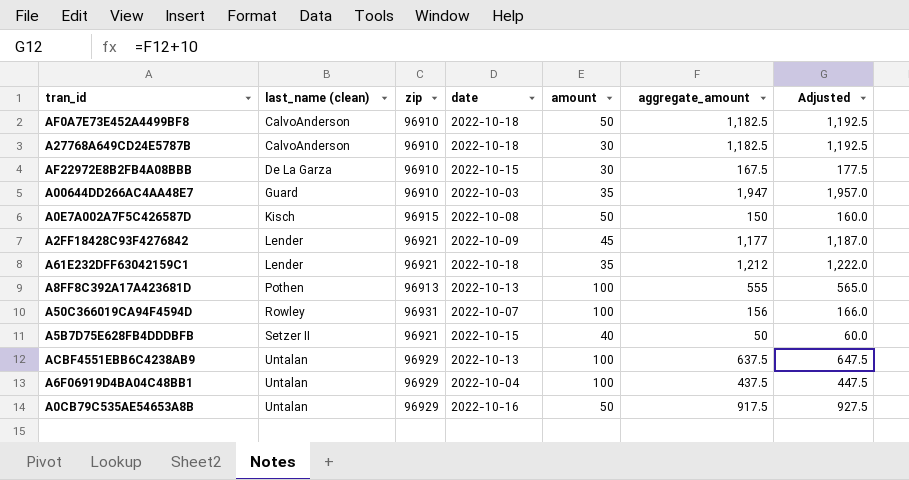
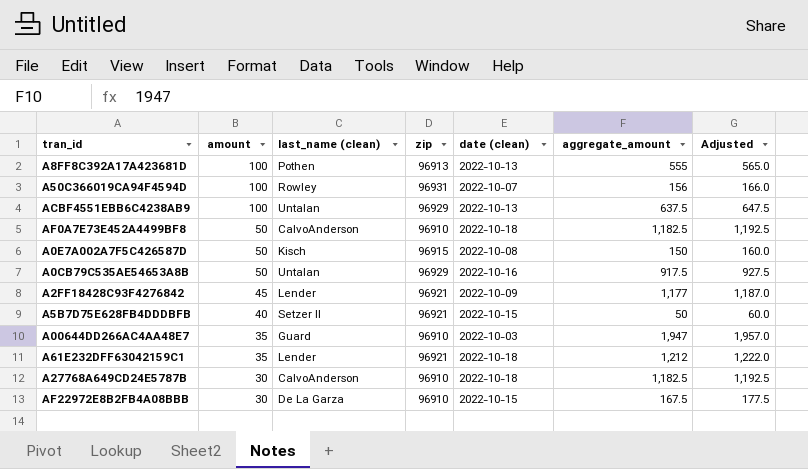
row order: last_name (clean) ascending -> amount descending
column amount | position: 5 -> 2
column name: date -> date (clean)
row A6F06919D4BA04C48BB1: Untalan | 96929 | 2022-10-04 | 100 | 437.5 | 447.5 -> none

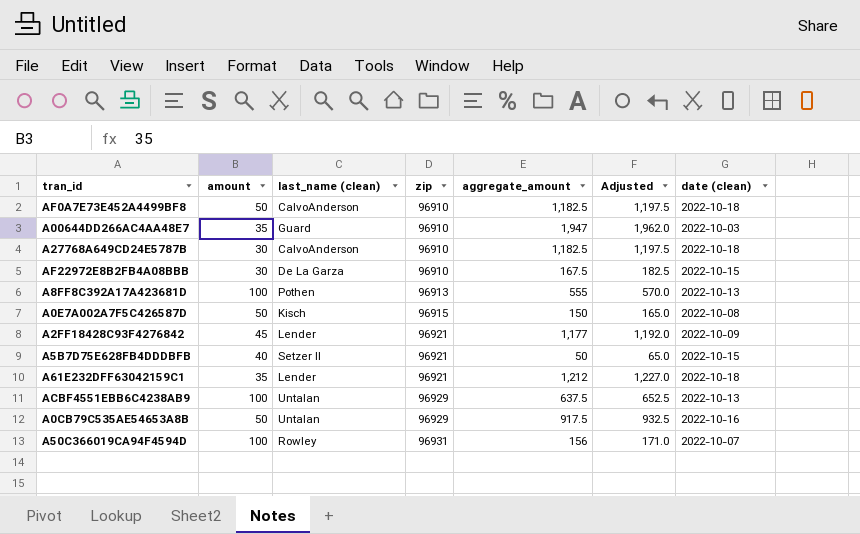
row order: amount descending -> zip ascending
column Adjusted | formula: [aggregate_amount] + 10 -> [aggregate_amount] + 15
column date (clean) | position: 5 -> 7

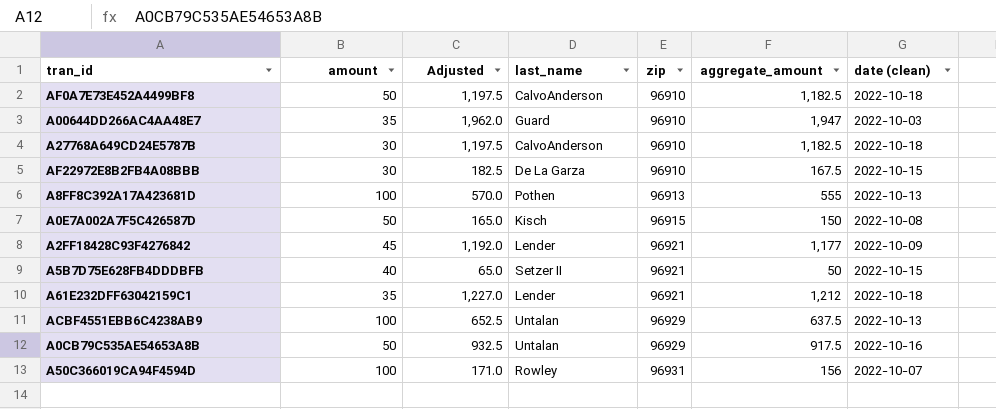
column Adjusted | position: 6 -> 3
column name: last_name (clean) -> last_name

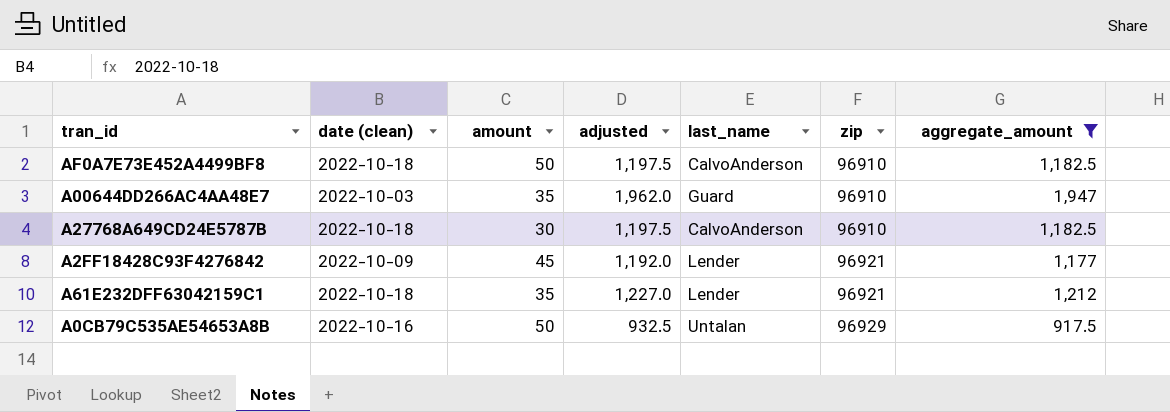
filter: none -> aggregate_amount >= 917.5
column date (clean) | position: 7 -> 2
column name: Adjusted -> adjusted

